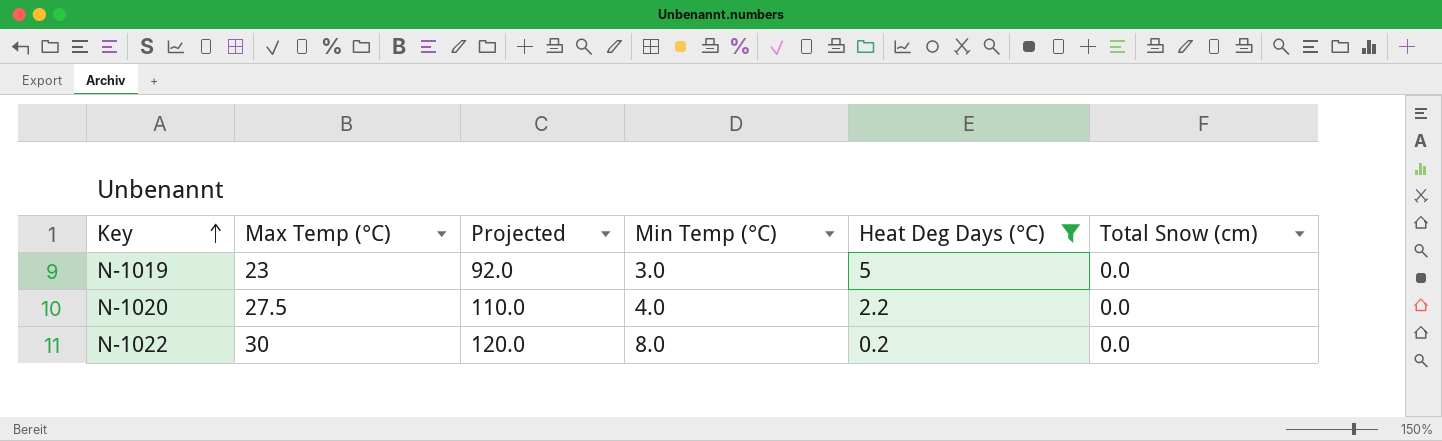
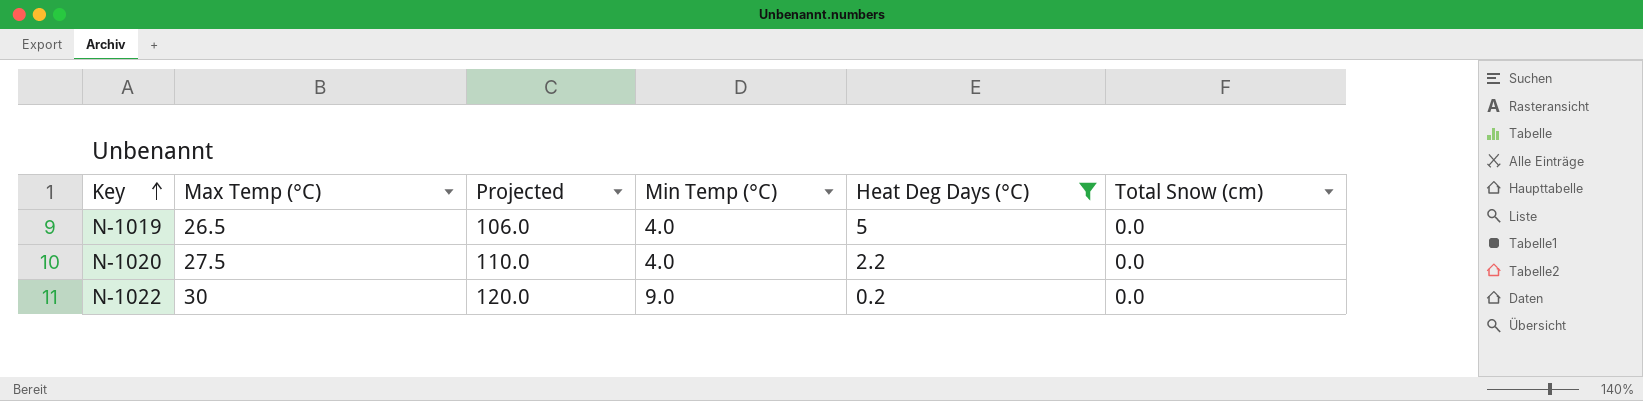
N-1019 | Max Temp (°C): 23 -> 26.5
N-1019 | Projected: 92.0 -> 106.0
N-1019 | Min Temp (°C): 3.0 -> 4.0
N-1022 | Min Temp (°C): 8.0 -> 9.0

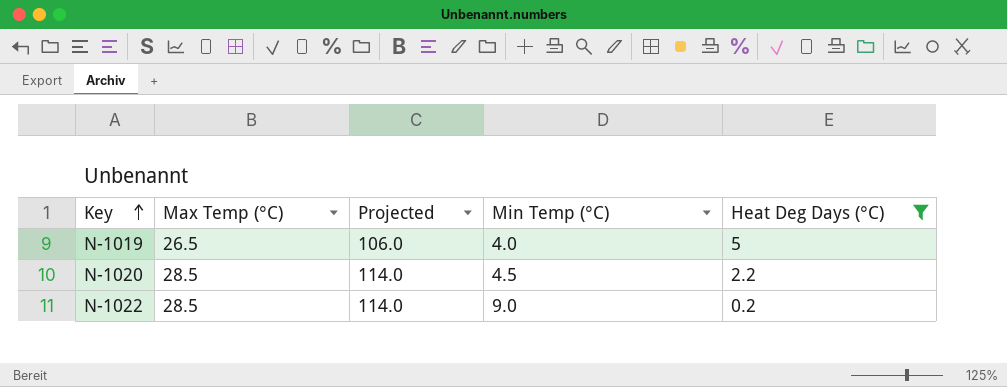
column Total Snow (cm) | position: 6 -> none
N-1020 | Max Temp (°C): 27.5 -> 28.5
N-1020 | Projected: 110.0 -> 114.0
N-1020 | Min Temp (°C): 4.0 -> 4.5
N-1022 | Max Temp (°C): 30 -> 28.5
N-1022 | Projected: 120.0 -> 114.0

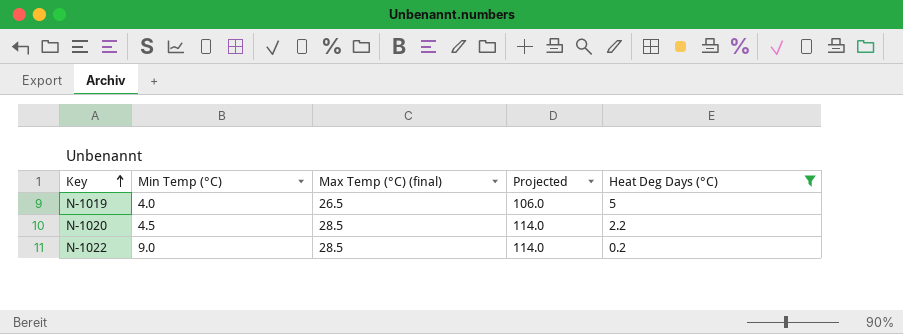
column Min Temp (°C) | position: 4 -> 2
column name: Max Temp (°C) -> Max Temp (°C) (final)

